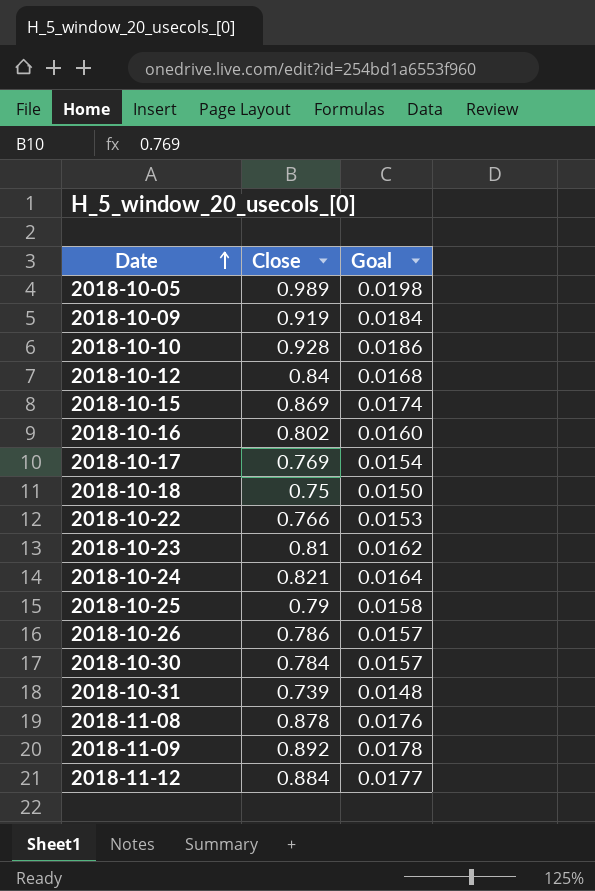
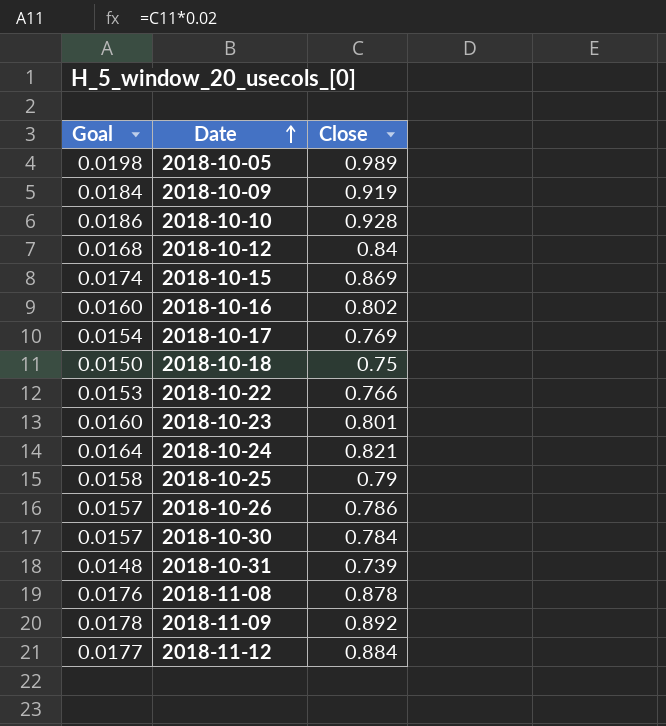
column Goal | position: 3 -> 1
2018-10-23 | Goal: 0.0162 -> 0.0160
2018-10-23 | Close: 0.81 -> 0.801

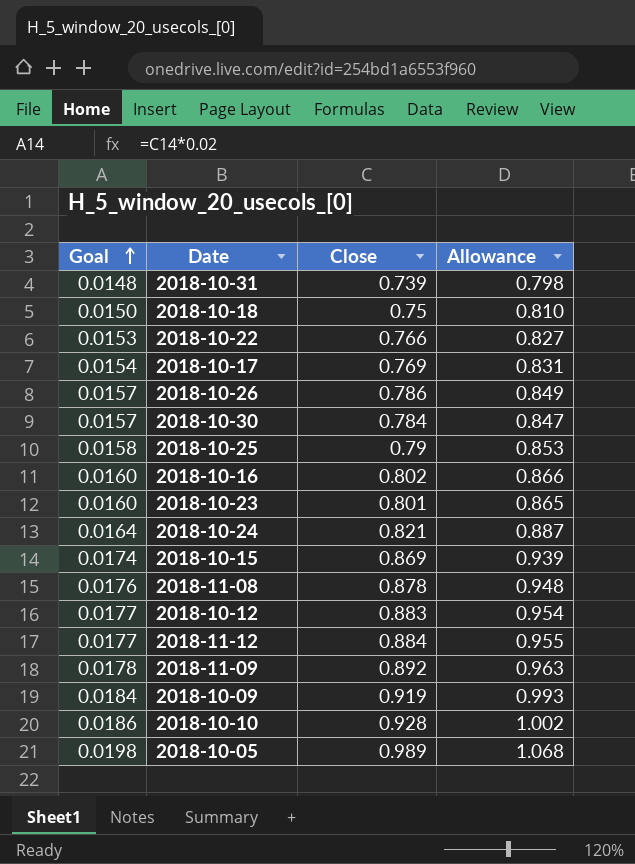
row order: Date ascending -> Goal ascending
column Allowance | formula: none -> [Close] * 1.08
2018-10-12 | Goal: 0.0168 -> 0.0177
2018-10-12 | Close: 0.84 -> 0.883

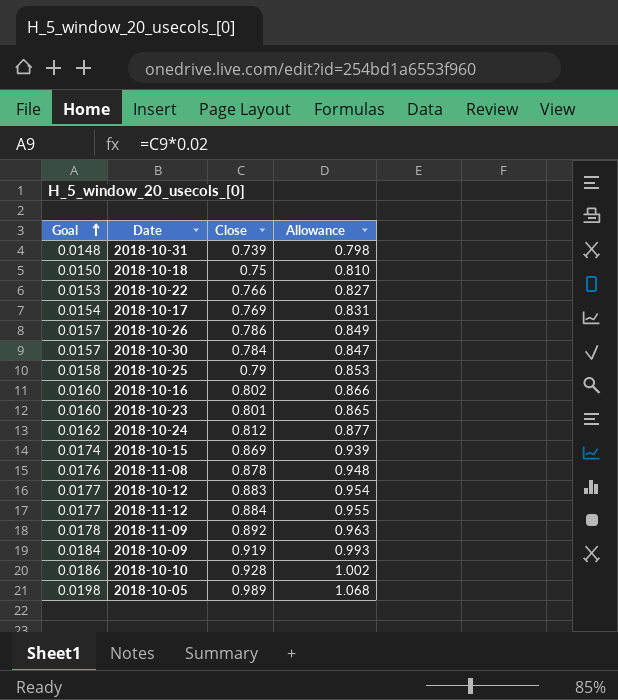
2018-10-24 | Goal: 0.0164 -> 0.0162
2018-10-24 | Close: 0.821 -> 0.812
2018-10-24 | Allowance: 0.887 -> 0.877

